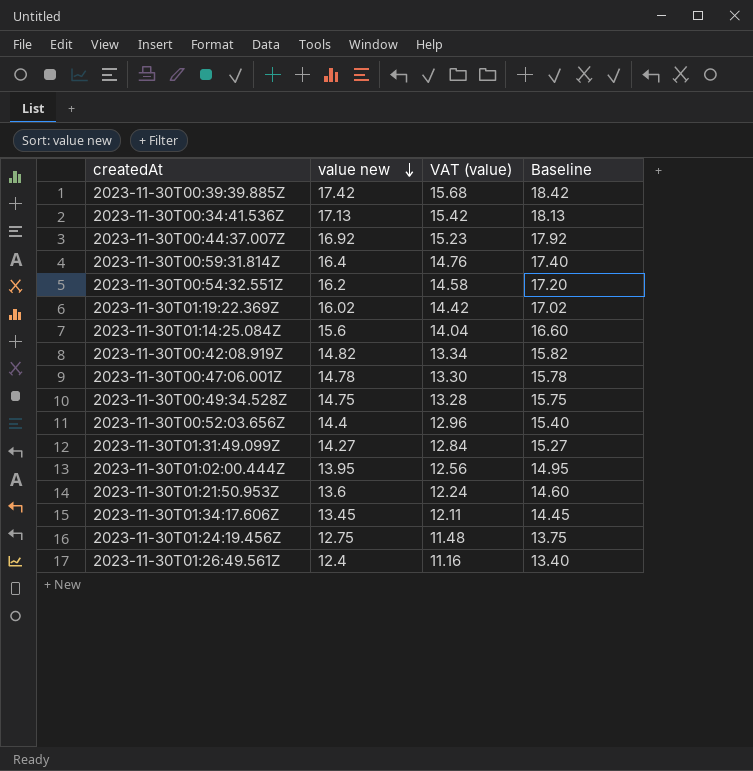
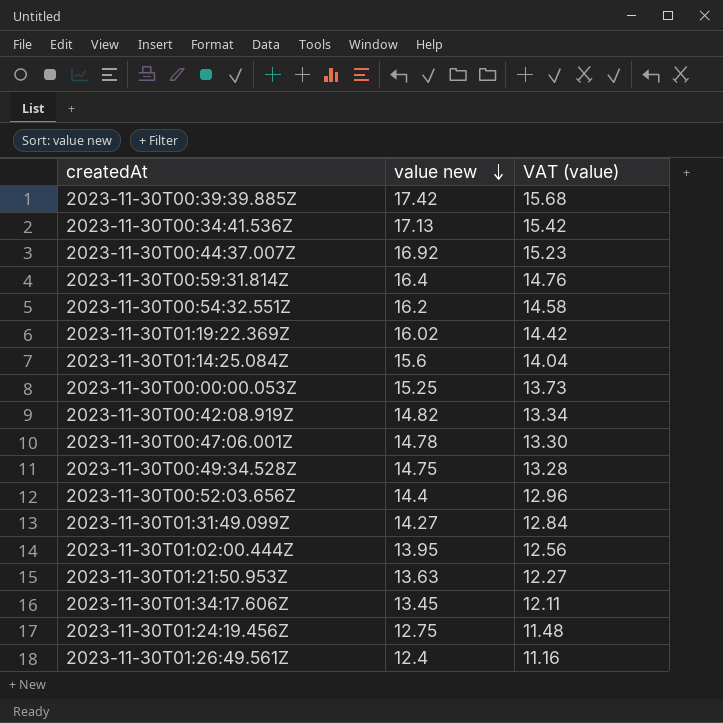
column Baseline | formula: [value new] + 1 -> none
row 2023-11-30T00:00:00.053Z: none -> 15.25 | 13.73
2023-11-30T01:21:50.953Z | value new: 13.6 -> 13.63
2023-11-30T01:21:50.953Z | VAT (value): 12.24 -> 12.27

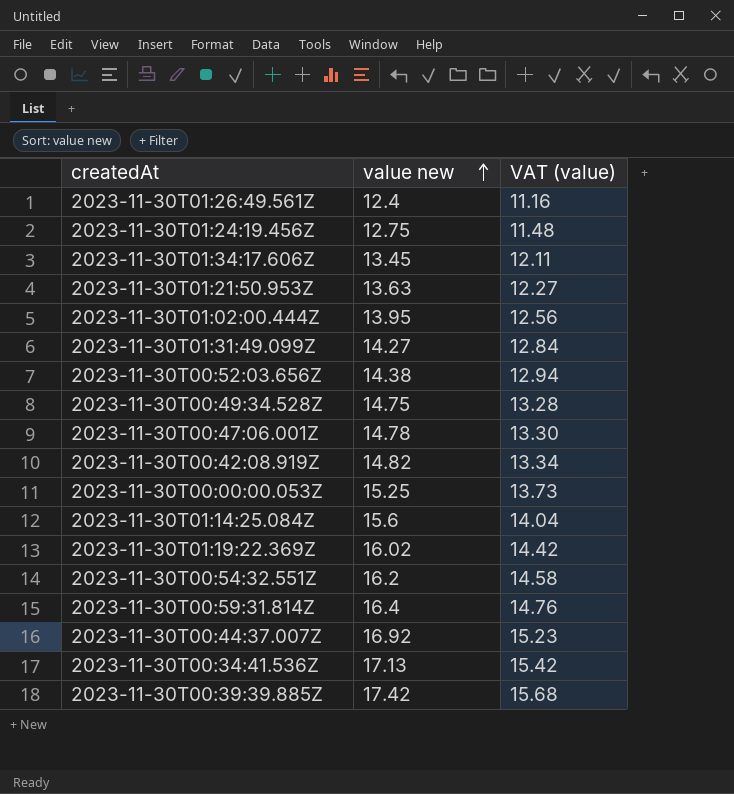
row order: value new descending -> value new ascending
2023-11-30T00:52:03.656Z | value new: 14.4 -> 14.38
2023-11-30T00:52:03.656Z | VAT (value): 12.96 -> 12.94

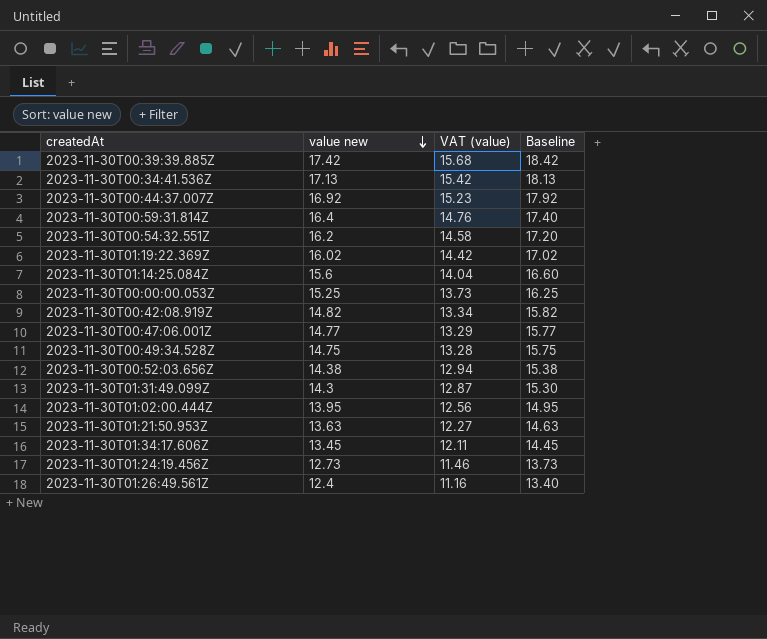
row order: value new ascending -> value new descending
column Baseline | formula: none -> [value new] + 1
2023-11-30T00:47:06.001Z | value new: 14.78 -> 14.77
2023-11-30T00:47:06.001Z | VAT (value): 13.30 -> 13.29
2023-11-30T01:31:49.099Z | value new: 14.27 -> 14.3
2023-11-30T01:31:49.099Z | VAT (value): 12.84 -> 12.87
2023-11-30T01:24:19.456Z | value new: 12.75 -> 12.73
2023-11-30T01:24:19.456Z | VAT (value): 11.48 -> 11.46

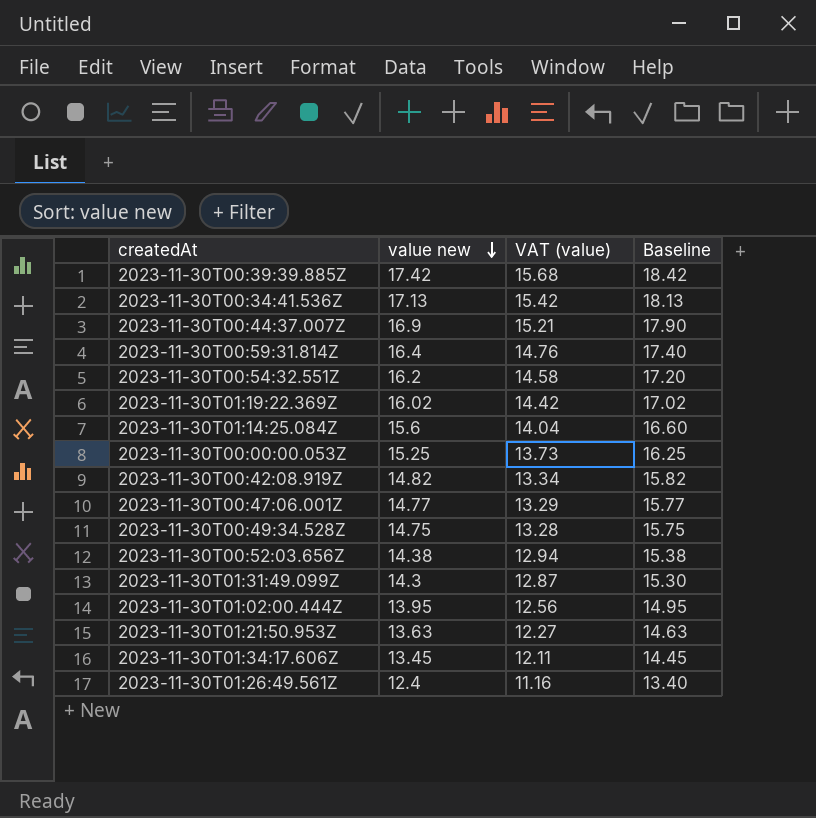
row 2023-11-30T01:24:19.456Z: 12.73 | 11.46 | 13.73 -> none
2023-11-30T00:44:37.007Z | value new: 16.92 -> 16.9
2023-11-30T00:44:37.007Z | VAT (value): 15.23 -> 15.21
2023-11-30T00:44:37.007Z | Baseline: 17.92 -> 17.90

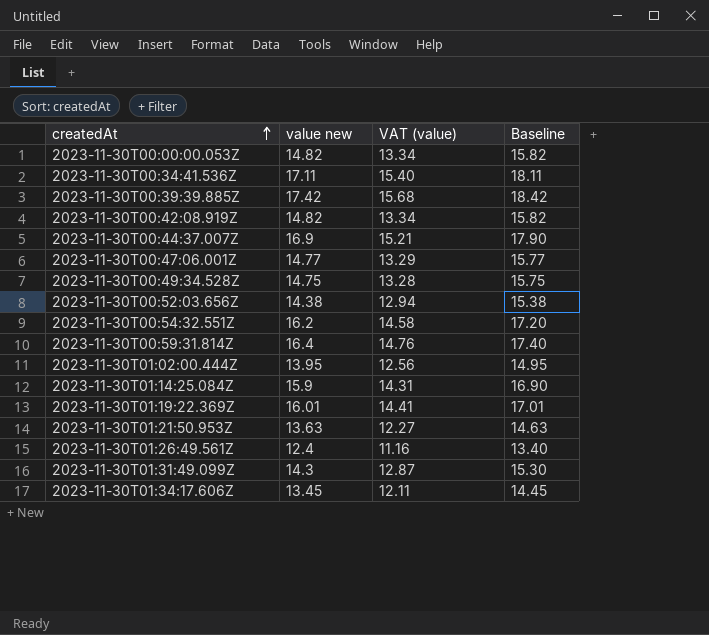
row order: value new descending -> createdAt ascending
2023-11-30T00:00:00.053Z | value new: 15.25 -> 14.82
2023-11-30T00:00:00.053Z | VAT (value): 13.73 -> 13.34
2023-11-30T00:00:00.053Z | Baseline: 16.25 -> 15.82
2023-11-30T00:34:41.536Z | value new: 17.13 -> 17.11
2023-11-30T00:34:41.536Z | VAT (value): 15.42 -> 15.40
2023-11-30T00:34:41.536Z | Baseline: 18.13 -> 18.11
2023-11-30T01:14:25.084Z | value new: 15.6 -> 15.9
2023-11-30T01:14:25.084Z | VAT (value): 14.04 -> 14.31
2023-11-30T01:14:25.084Z | Baseline: 16.60 -> 16.90
2023-11-30T01:19:22.369Z | value new: 16.02 -> 16.01
2023-11-30T01:19:22.369Z | VAT (value): 14.42 -> 14.41
2023-11-30T01:19:22.369Z | Baseline: 17.02 -> 17.01

